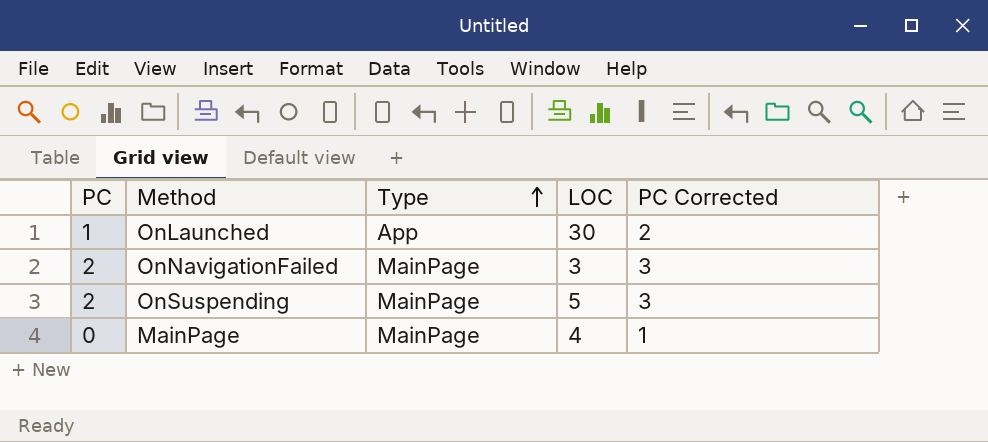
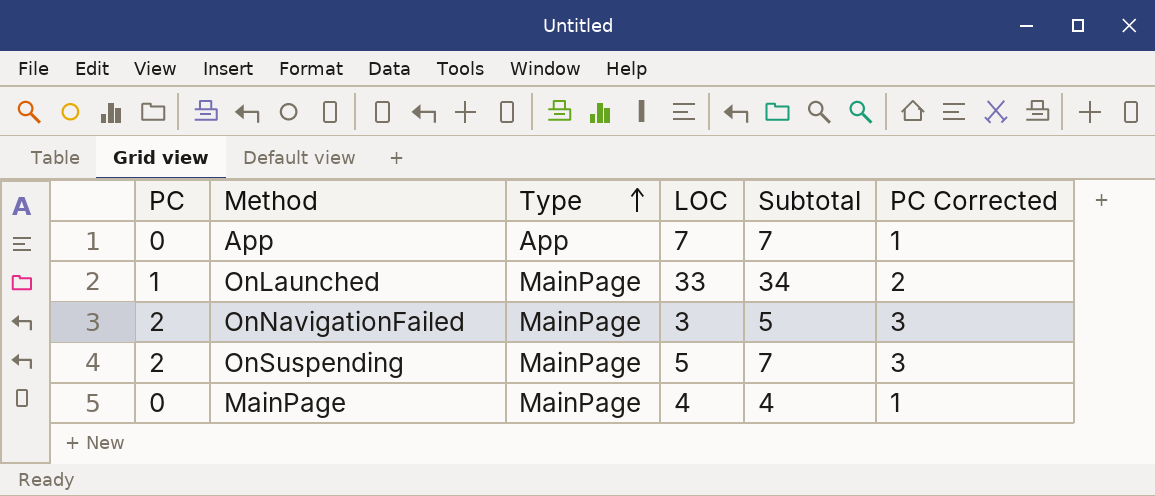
column Subtotal | formula: none -> [PC] + [LOC]
row App: none -> 0 | App | 7 | 7 | 1
OnLaunched | Type: App -> MainPage
OnLaunched | LOC: 30 -> 33

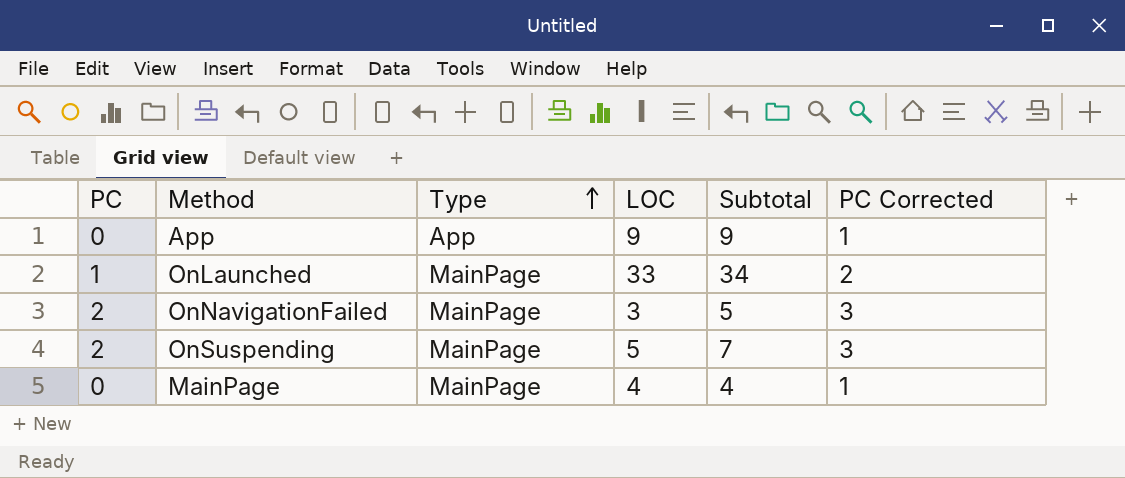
App | LOC: 7 -> 9
App | Subtotal: 7 -> 9

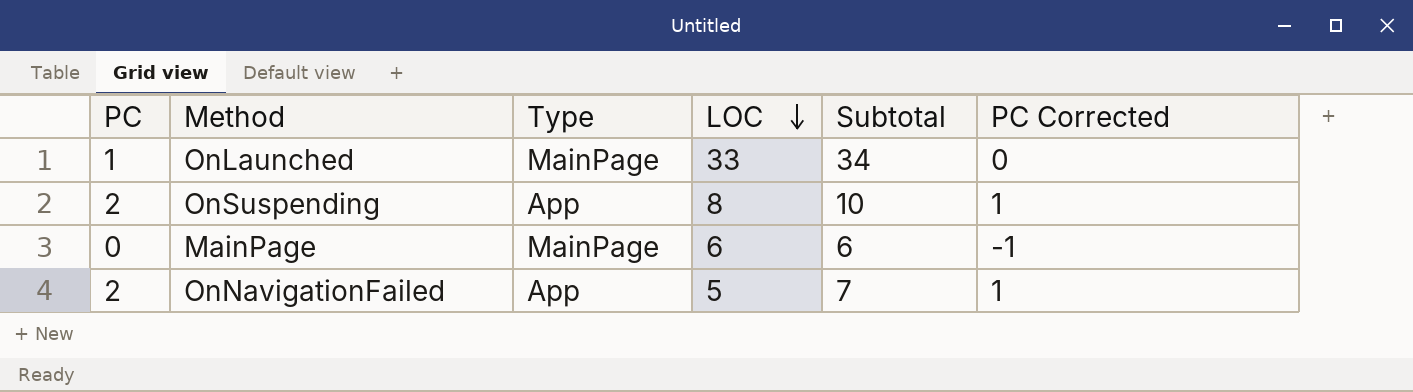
row order: Type ascending -> LOC descending
column PC Corrected | formula: [PC] + 1 -> [PC] - 1
row App: 0 | App | 9 | 9 | 1 -> none
OnSuspending | Type: MainPage -> App
OnSuspending | LOC: 5 -> 8
OnSuspending | Subtotal: 7 -> 10
MainPage | LOC: 4 -> 6
MainPage | Subtotal: 4 -> 6
OnNavigationFailed | Type: MainPage -> App
OnNavigationFailed | LOC: 3 -> 5
OnNavigationFailed | Subtotal: 5 -> 7

